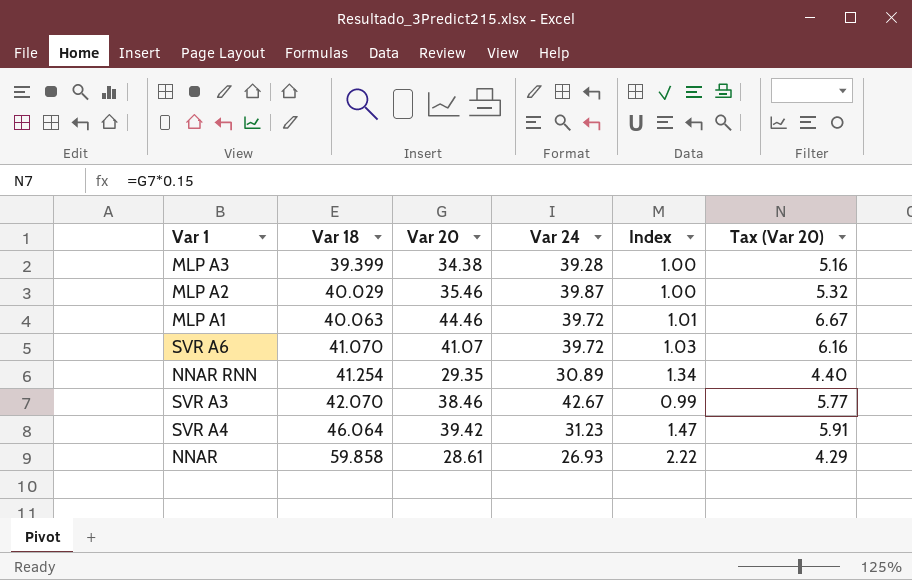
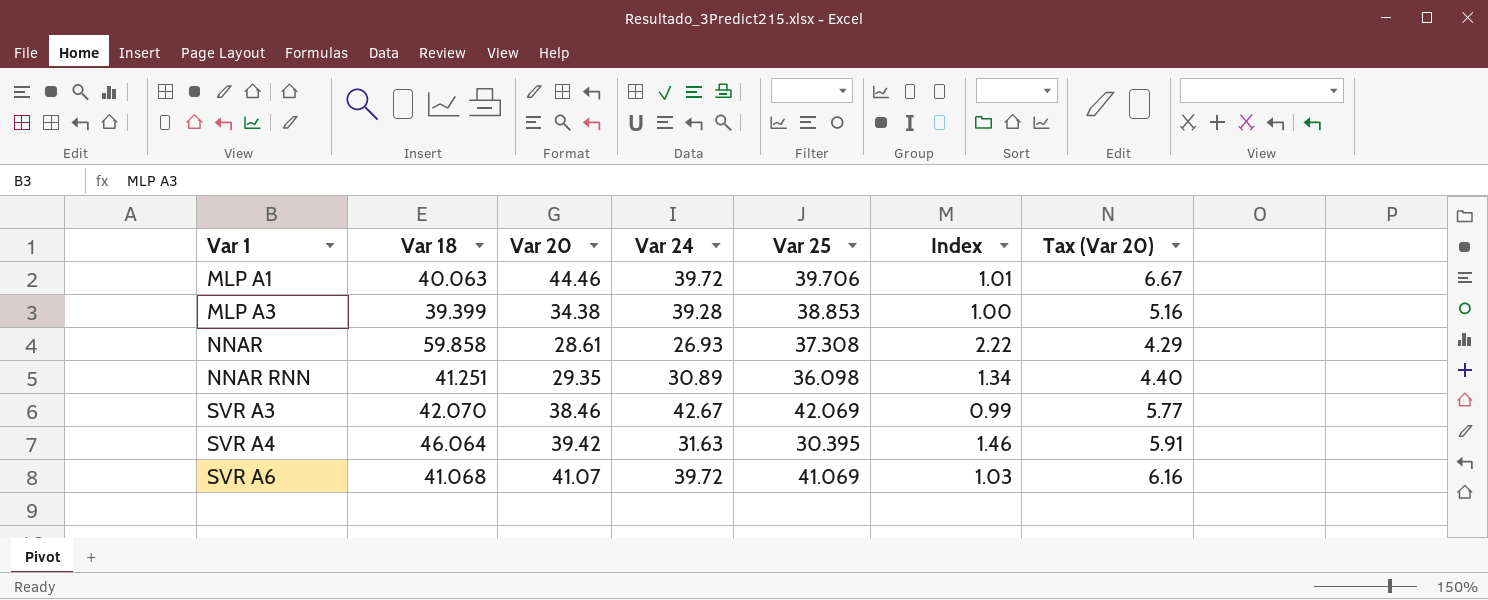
row order: Var 18 ascending -> Var 1 ascending
column Var 25 | position: none -> 5
row MLP A2: 40.029 | 35.46 | 39.87 | 1.00 | 5.32 -> none
NNAR RNN | Var 18: 41.254 -> 41.251
SVR A4 | Var 24: 31.23 -> 31.63
SVR A4 | Index: 1.47 -> 1.46
SVR A6 | Var 18: 41.070 -> 41.068

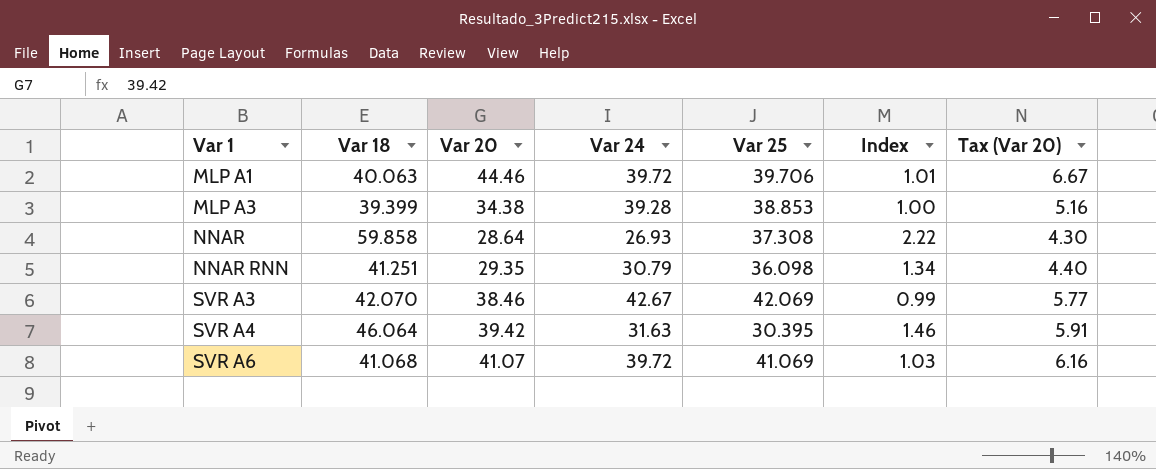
NNAR | Var 20: 28.61 -> 28.64
NNAR | Tax (Var 20): 4.29 -> 4.30
NNAR RNN | Var 24: 30.89 -> 30.79

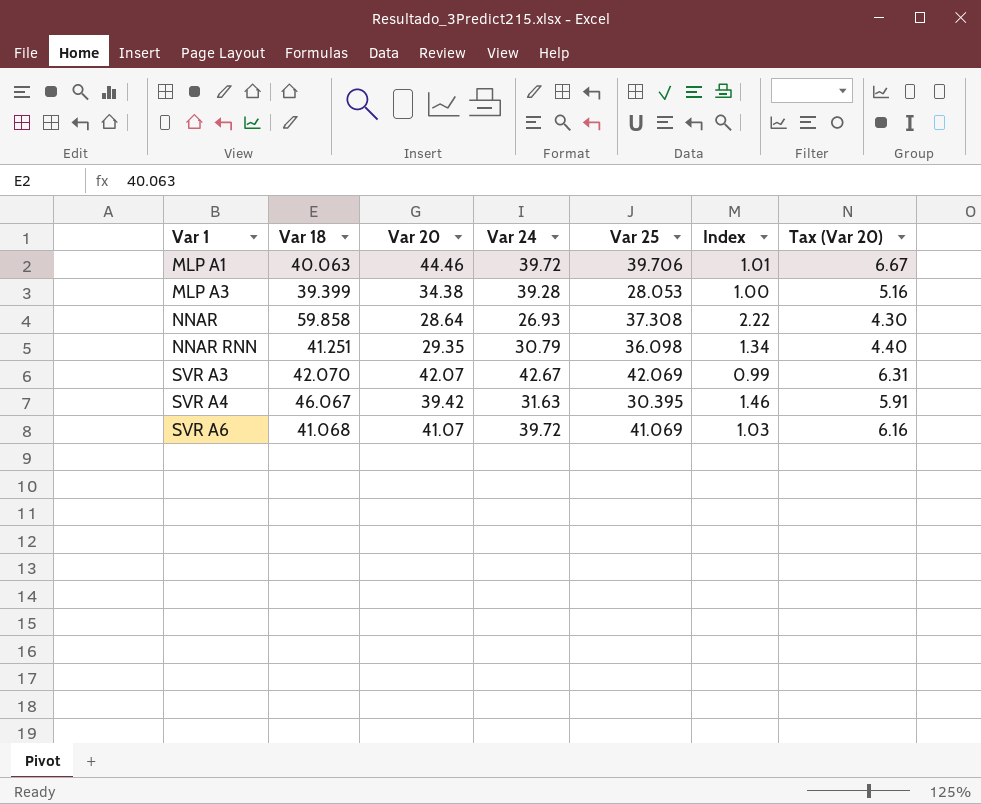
MLP A3 | Var 25: 38.853 -> 28.053
SVR A3 | Var 20: 38.46 -> 42.07
SVR A3 | Tax (Var 20): 5.77 -> 6.31
SVR A4 | Var 18: 46.064 -> 46.067

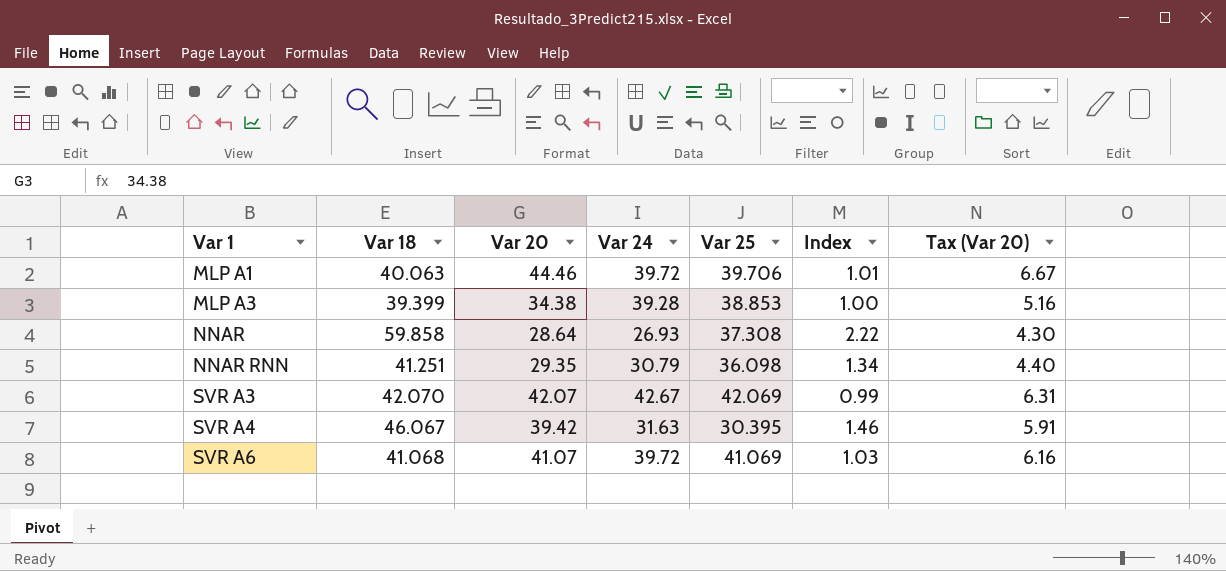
MLP A3 | Var 25: 28.053 -> 38.853

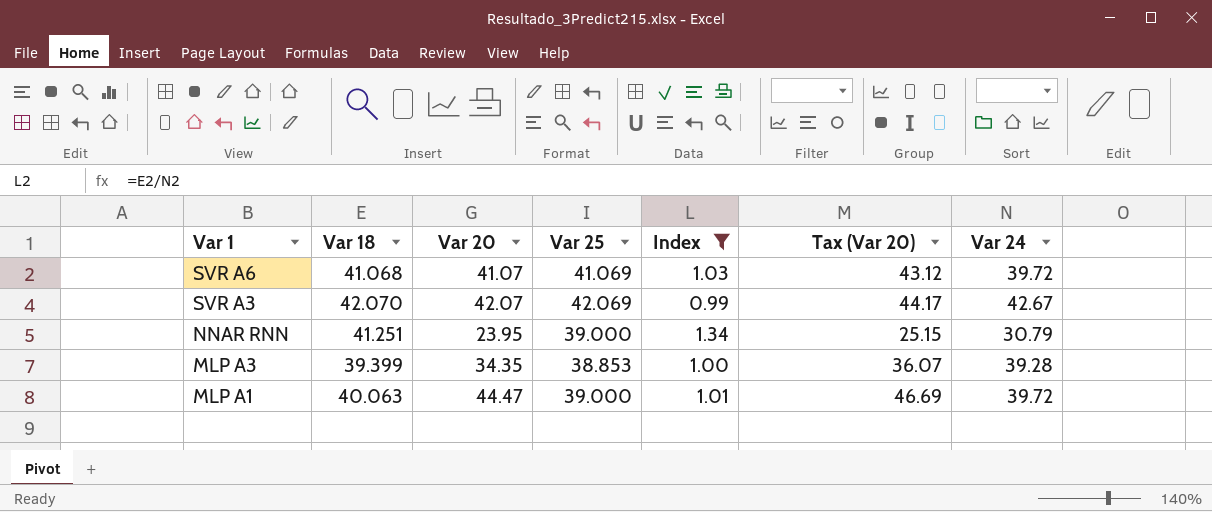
filter: none -> Index <= 1.34
row order: Var 1 ascending -> Var 1 descending
column Tax (Var 20) | formula: [Var 20] * 0.15 -> [Var 20] * 1.05
column Var 24 | position: 4 -> 7
NNAR RNN | Var 20: 29.35 -> 23.95
NNAR RNN | Var 25: 36.098 -> 39.000
MLP A3 | Var 20: 34.38 -> 34.35
MLP A1 | Var 20: 44.46 -> 44.47
MLP A1 | Var 25: 39.706 -> 39.000

